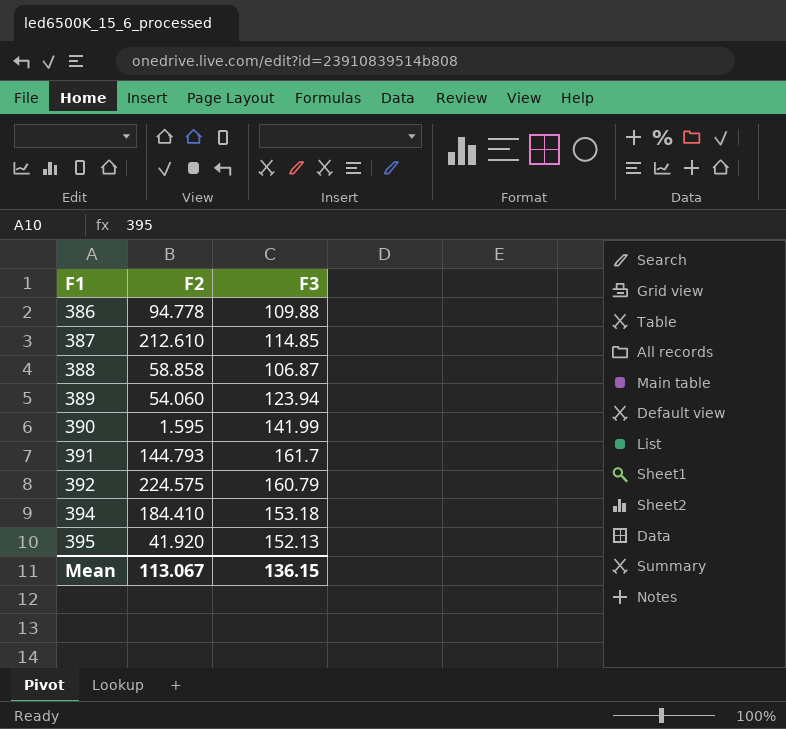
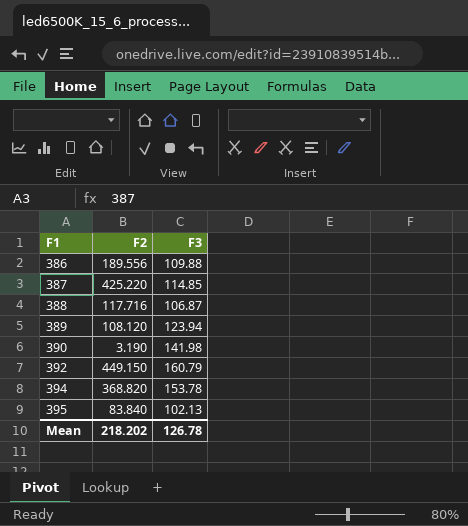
row 391: 144.793 | 161.7 -> none
386 | F2: 94.778 -> 189.556
387 | F2: 212.610 -> 425.220
388 | F2: 58.858 -> 117.716
389 | F2: 54.060 -> 108.120
390 | F2: 1.595 -> 3.190
390 | F3: 141.99 -> 141.98
392 | F2: 224.575 -> 449.150
394 | F2: 184.410 -> 368.820
394 | F3: 153.18 -> 153.78
395 | F2: 41.920 -> 83.840
395 | F3: 152.13 -> 102.13
Mean | F2: 113.067 -> 218.202
Mean | F3: 136.15 -> 126.78

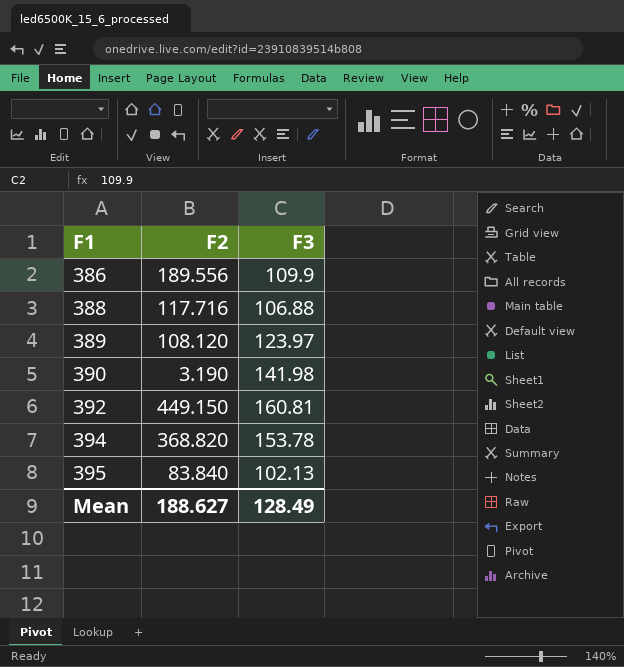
row 387: 425.220 | 114.85 -> none
386 | F3: 109.88 -> 109.9
388 | F3: 106.87 -> 106.88
389 | F3: 123.94 -> 123.97
392 | F3: 160.79 -> 160.81
Mean | F2: 218.202 -> 188.627
Mean | F3: 126.78 -> 128.49

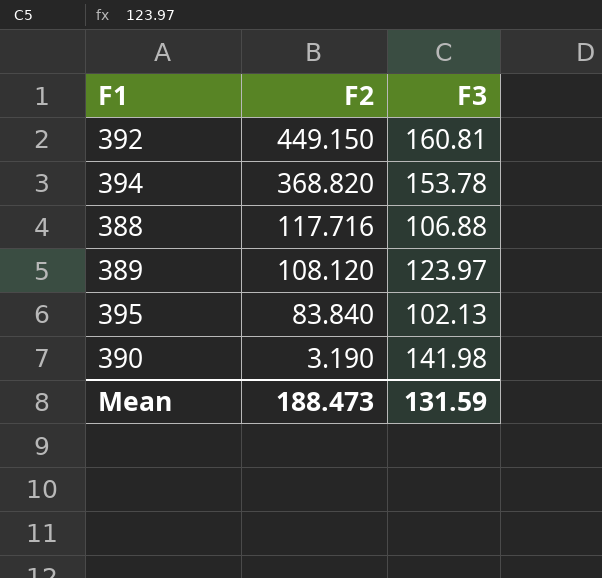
row order: F1 ascending -> F2 descending
row 386: 189.556 | 109.9 -> none
Mean | F2: 188.627 -> 188.473
Mean | F3: 128.49 -> 131.59

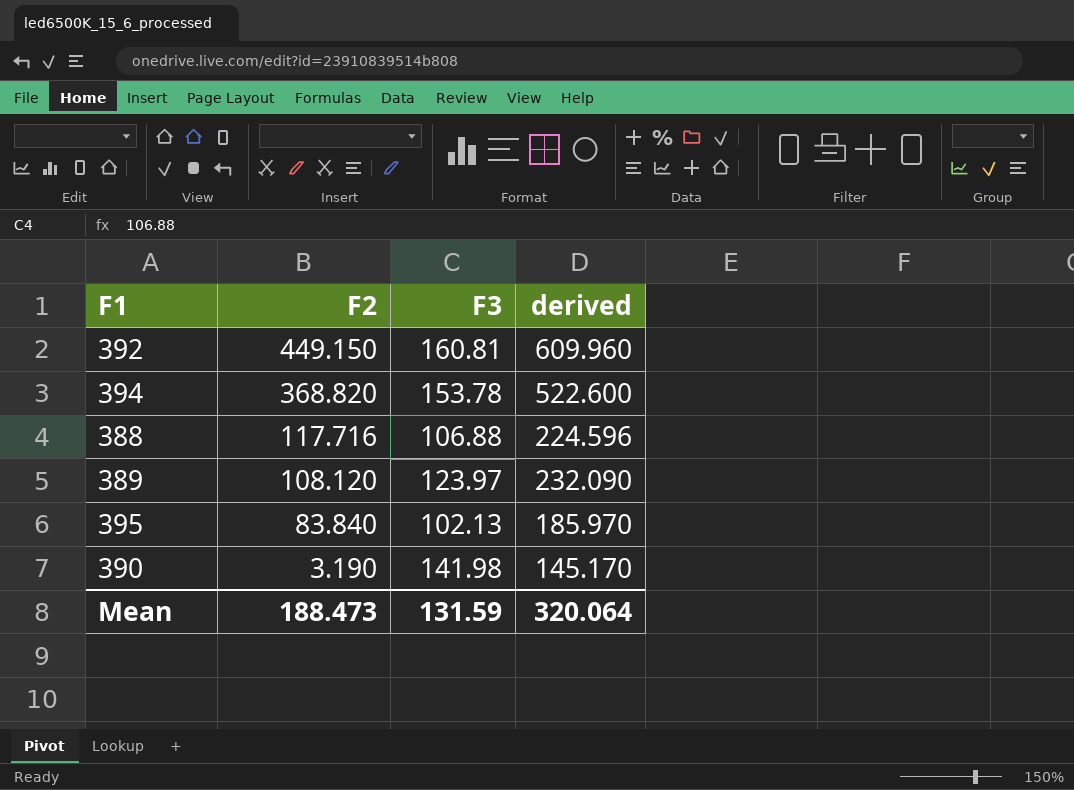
column derived | formula: none -> [F2] + [F3]

